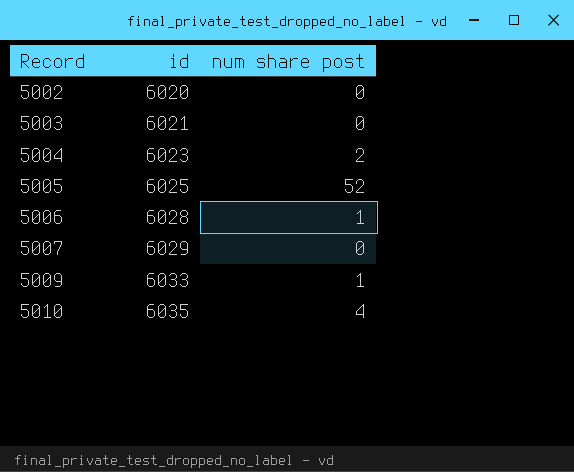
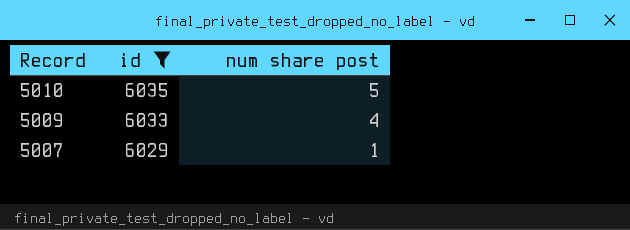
filter: none -> id >= 6029
row order: Record ascending -> Record descending
5010 | num share post: 4 -> 5
5009 | num share post: 1 -> 4
5007 | num share post: 0 -> 1

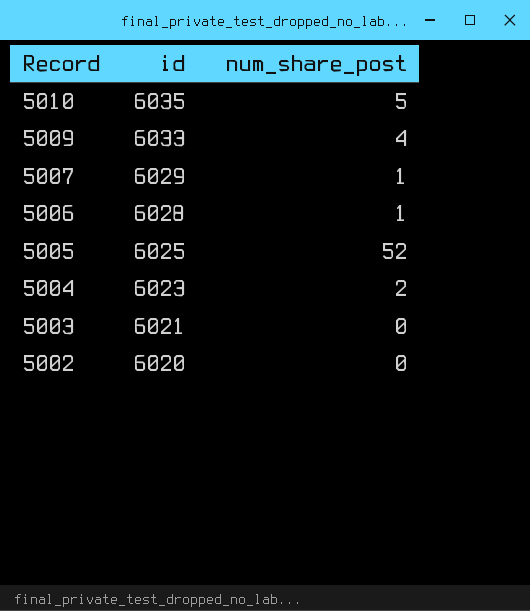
filter: id >= 6029 -> none
column name: num share post -> num_share_post

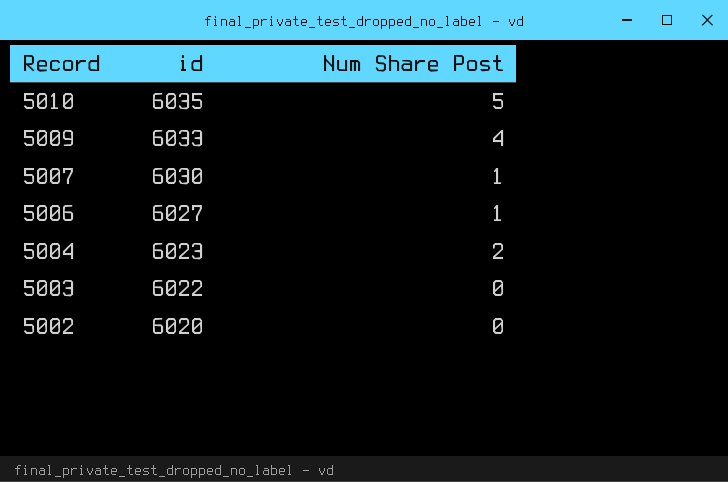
column name: num_share_post -> Num Share Post
row 5005: 6025 | 52 -> none
5007 | id: 6029 -> 6030
5006 | id: 6028 -> 6027
5003 | id: 6021 -> 6022

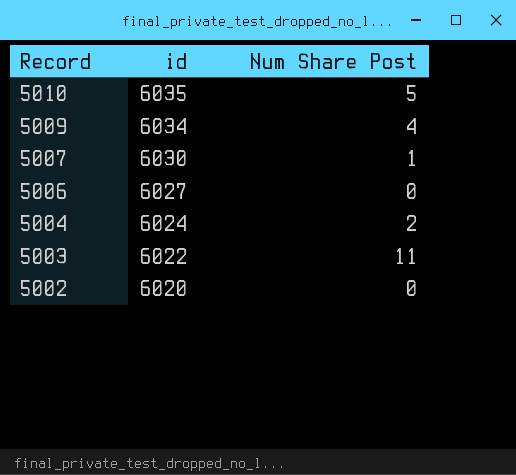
5009 | id: 6033 -> 6034
5006 | Num Share Post: 1 -> 0
5004 | id: 6023 -> 6024
5003 | Num Share Post: 0 -> 11

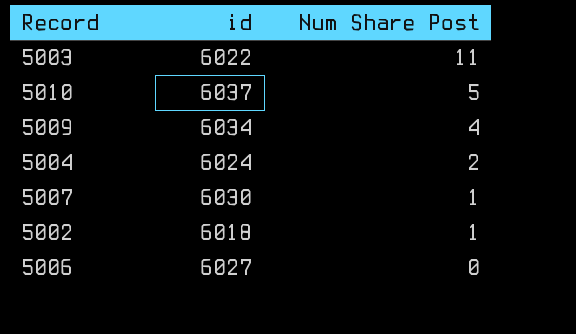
row order: Record descending -> Num Share Post descending
5010 | id: 6035 -> 6037
5002 | id: 6020 -> 6018
5002 | Num Share Post: 0 -> 1

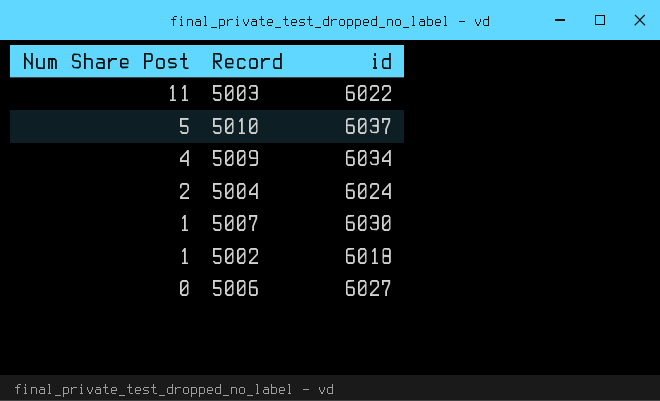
column Num Share Post | position: 3 -> 1

